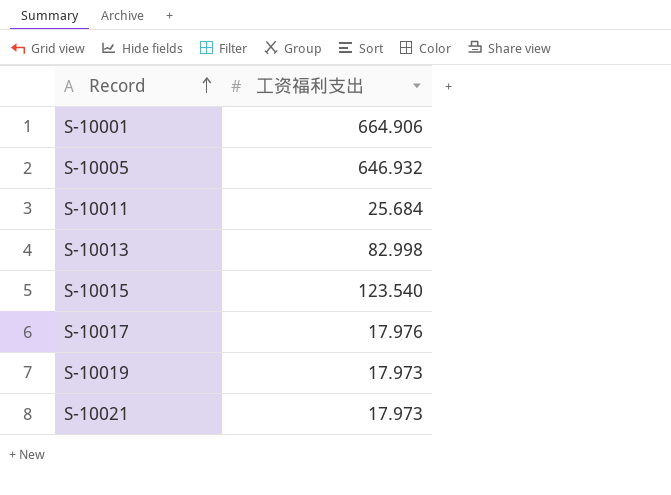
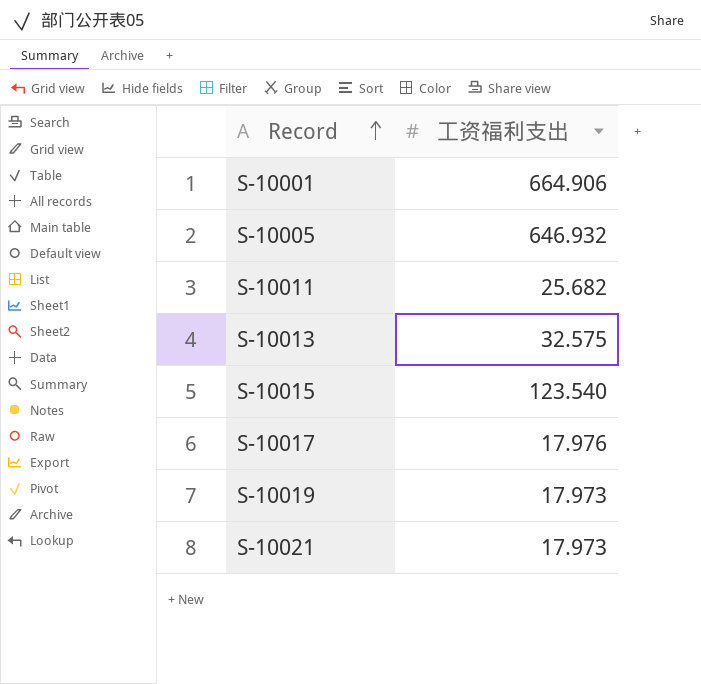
S-10011 | 工资福利支出: 25.684 -> 25.682
S-10013 | 工资福利支出: 82.998 -> 32.575

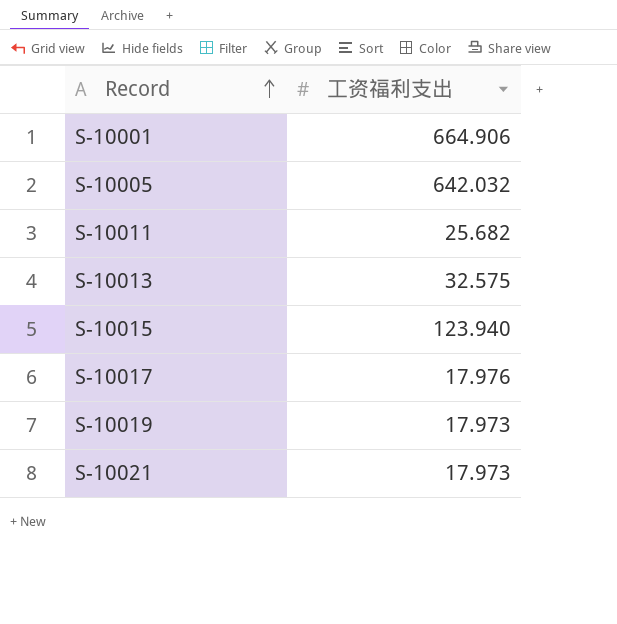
S-10005 | 工资福利支出: 646.932 -> 642.032
S-10015 | 工资福利支出: 123.540 -> 123.940

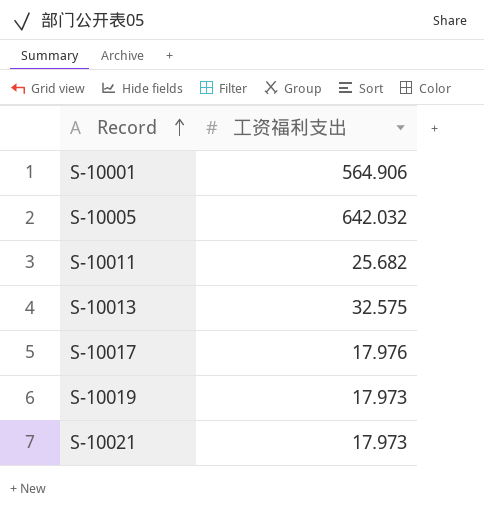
row S-10015: 123.940 -> none
S-10001 | 工资福利支出: 664.906 -> 564.906

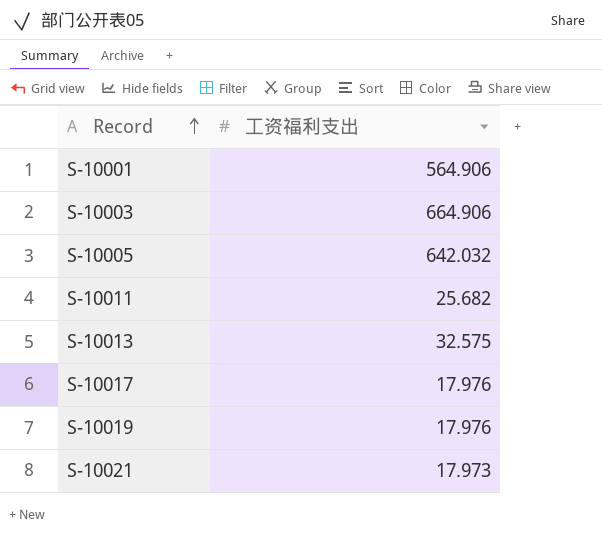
row S-10003: none -> 664.906
S-10019 | 工资福利支出: 17.973 -> 17.976

